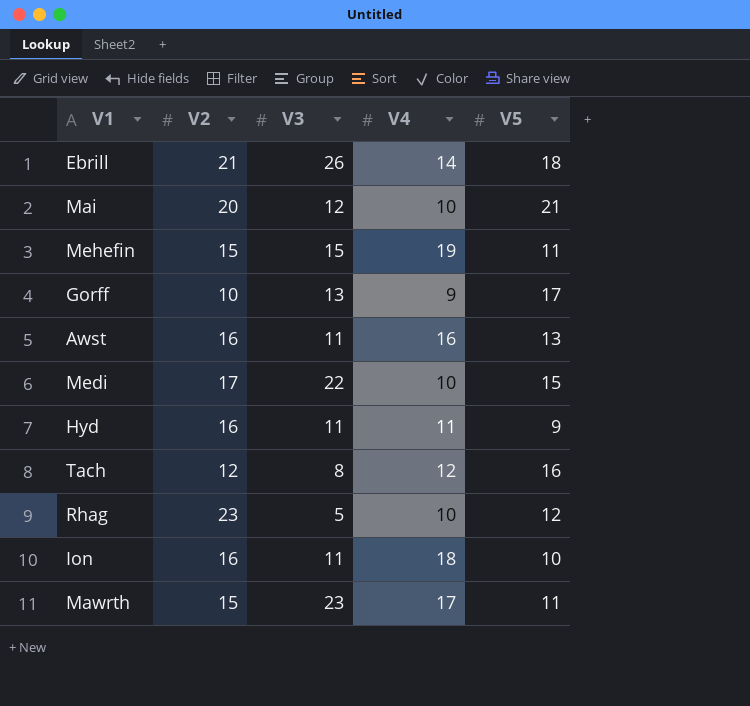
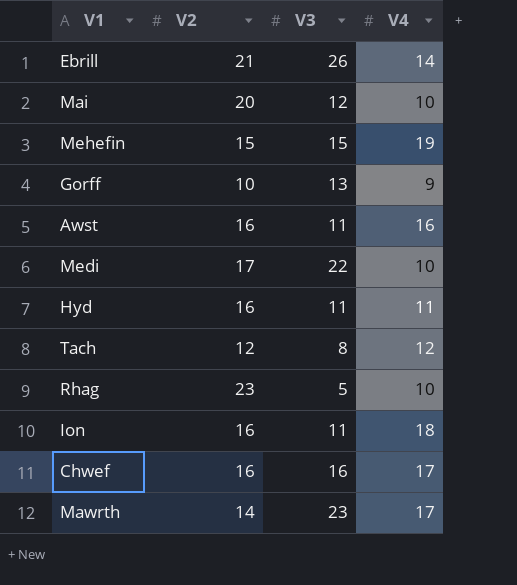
column V5 | position: 5 -> none
row Chwef: none -> 16 | 16 | 17
Mawrth | V2: 15 -> 14

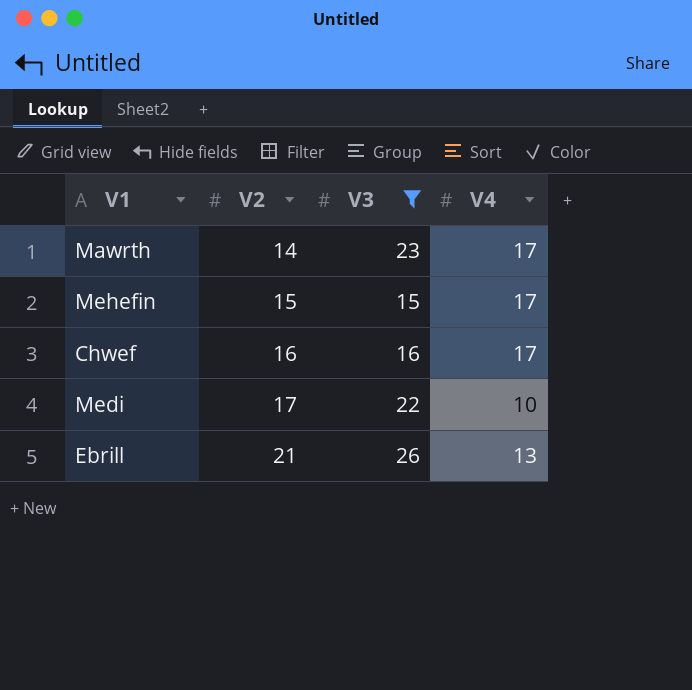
filter: none -> V3 >= 15
row order: none -> V2 ascending
Mehefin | V4: 19 -> 17
Ebrill | V4: 14 -> 13

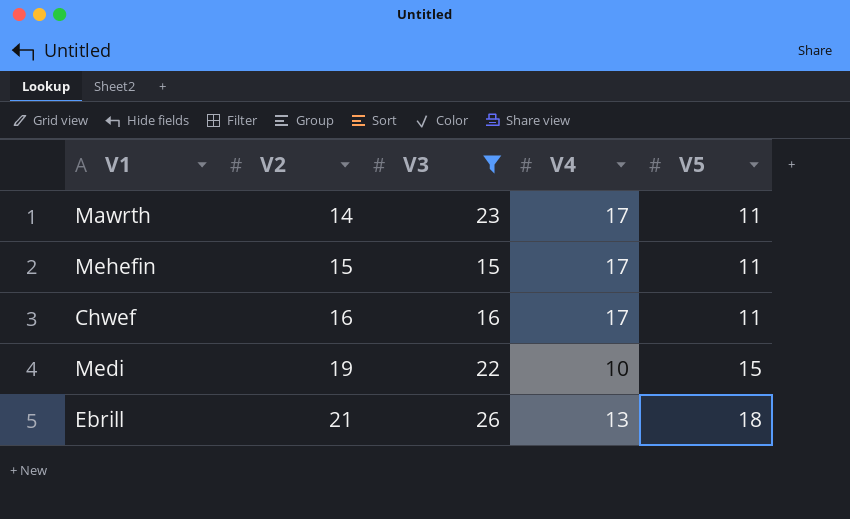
column V5 | position: none -> 5
Medi | V2: 17 -> 19

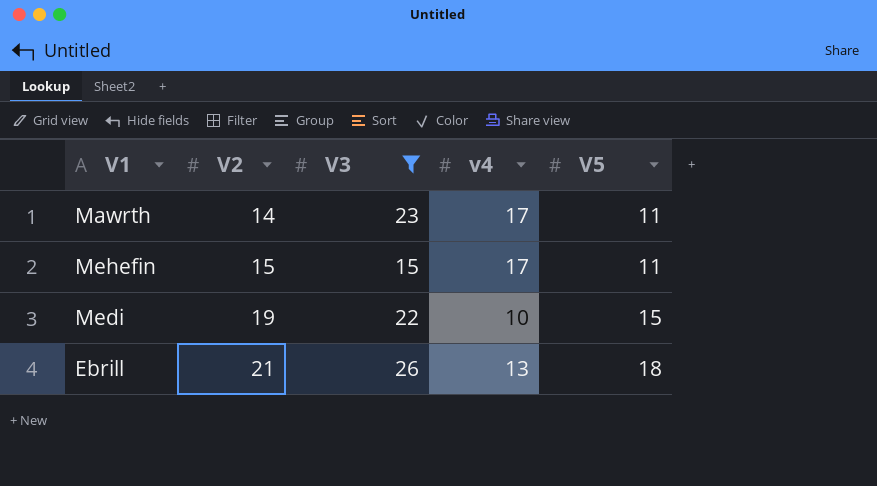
column name: V4 -> v4
row Chwef: 16 | 16 | 17 | 11 -> none

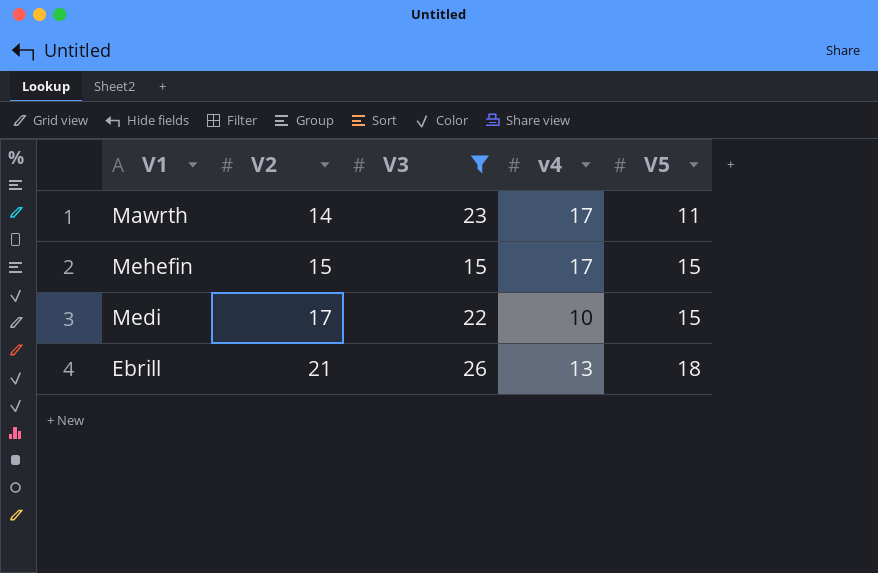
Mehefin | V5: 11 -> 15
Medi | V2: 19 -> 17

